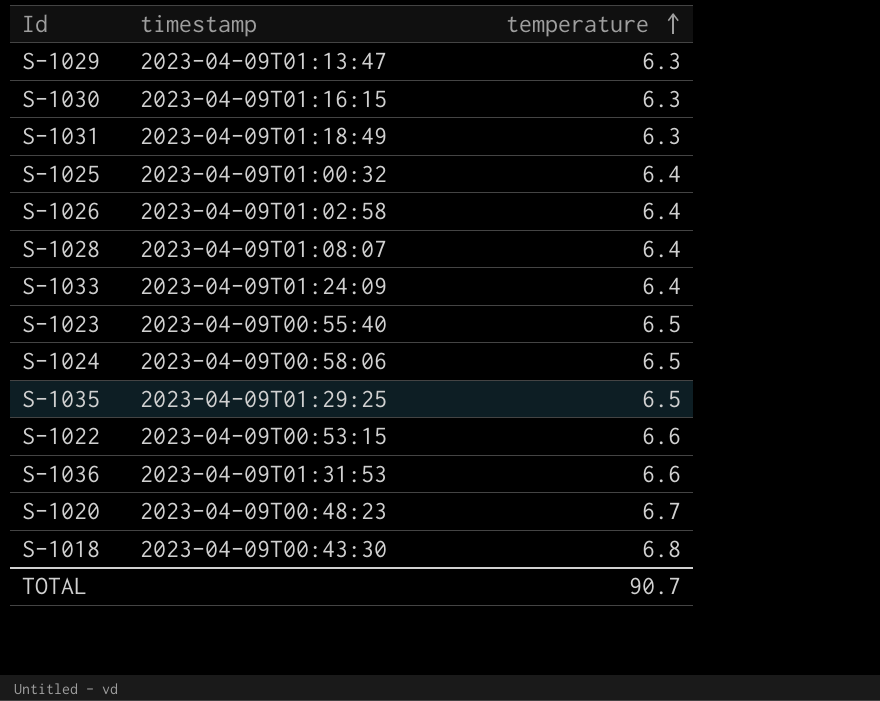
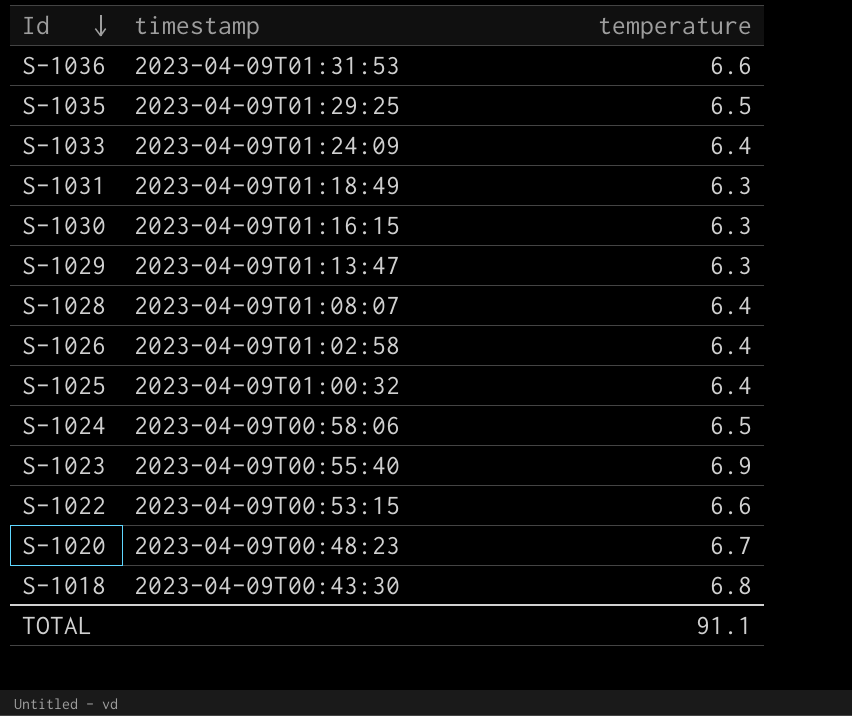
row order: temperature ascending -> Id descending
S-1023 | temperature: 6.5 -> 6.9
TOTAL | temperature: 90.7 -> 91.1

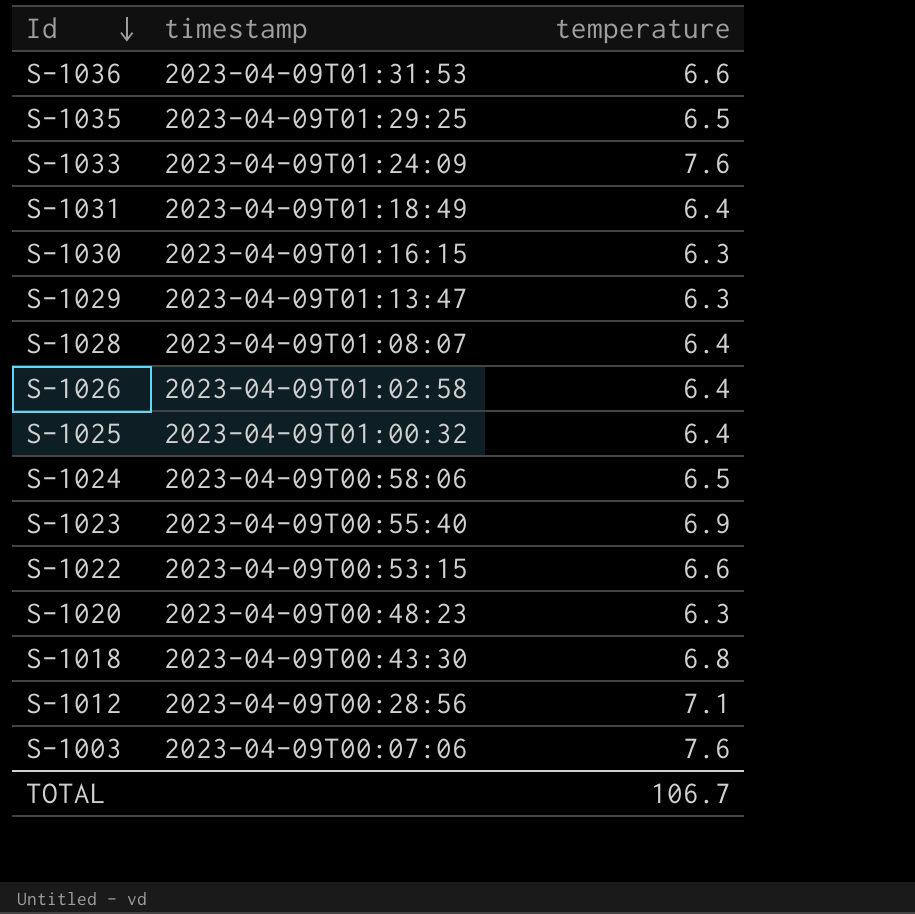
S-1033 | temperature: 6.4 -> 7.6
S-1031 | temperature: 6.3 -> 6.4
S-1020 | temperature: 6.7 -> 6.3
row S-1012: none -> 2023-04-09T00:28:56 | 7.1
row S-1003: none -> 2023-04-09T00:07:06 | 7.6
TOTAL | temperature: 91.1 -> 106.7

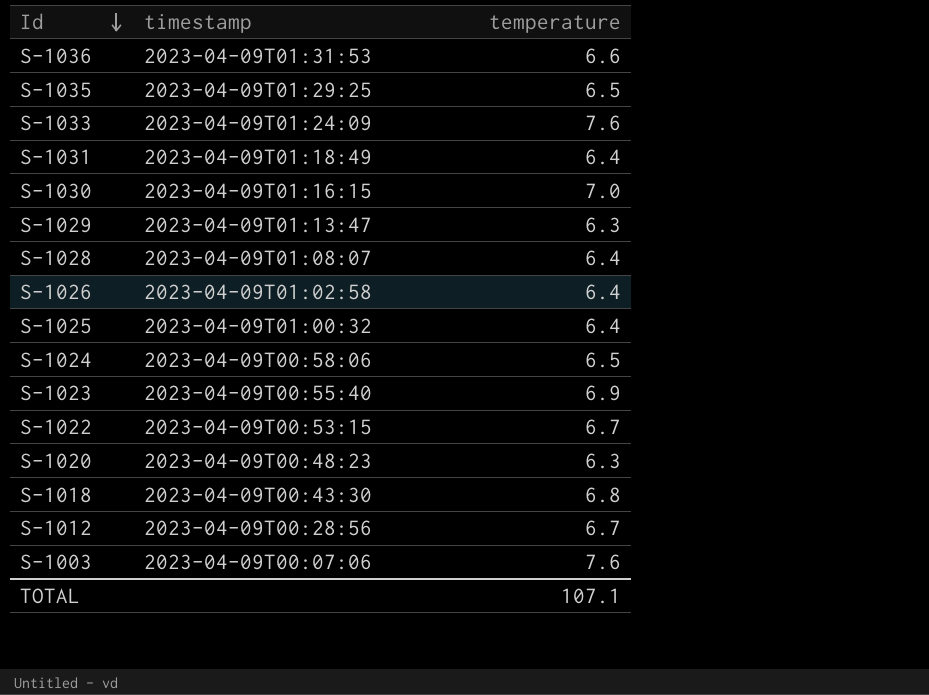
S-1030 | temperature: 6.3 -> 7.0
S-1022 | temperature: 6.6 -> 6.7
S-1012 | temperature: 7.1 -> 6.7
TOTAL | temperature: 106.7 -> 107.1

